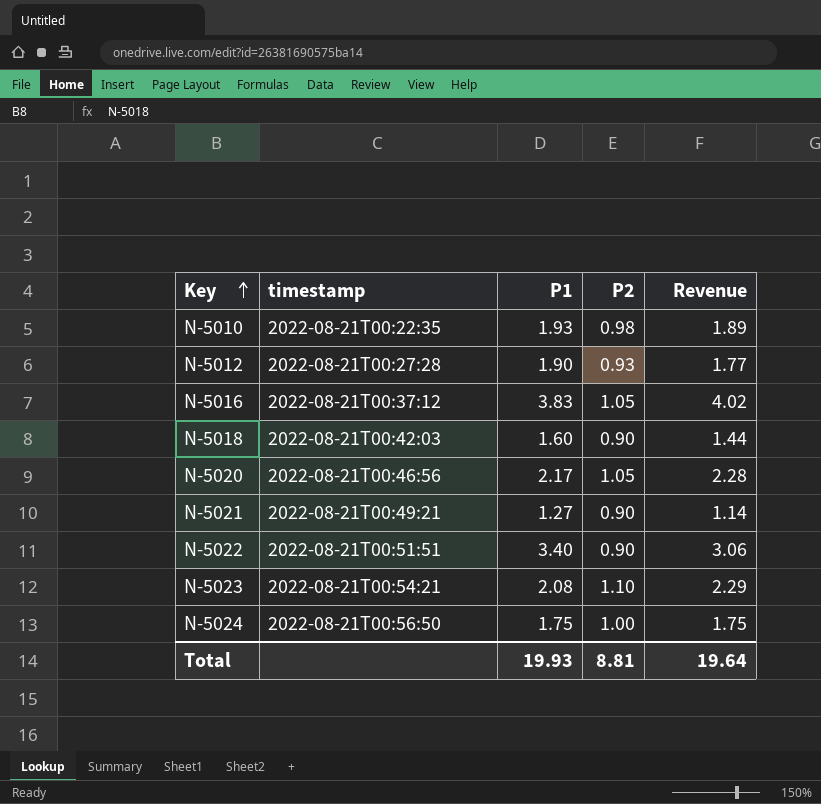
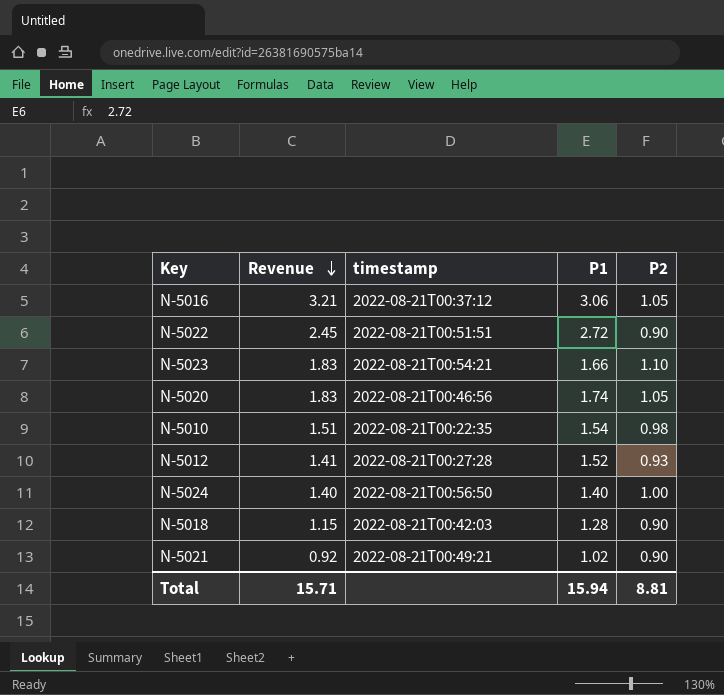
row order: Key ascending -> Revenue descending
column Revenue | position: 5 -> 2
N-5016 | Revenue: 4.02 -> 3.21
N-5016 | P1: 3.83 -> 3.06
N-5022 | Revenue: 3.06 -> 2.45
N-5022 | P1: 3.40 -> 2.72
N-5023 | Revenue: 2.29 -> 1.83
N-5023 | P1: 2.08 -> 1.66
N-5020 | Revenue: 2.28 -> 1.83
N-5020 | P1: 2.17 -> 1.74
N-5010 | Revenue: 1.89 -> 1.51
N-5010 | P1: 1.93 -> 1.54
N-5012 | Revenue: 1.77 -> 1.41
N-5012 | P1: 1.90 -> 1.52
N-5024 | Revenue: 1.75 -> 1.40
N-5024 | P1: 1.75 -> 1.40
N-5018 | Revenue: 1.44 -> 1.15
N-5018 | P1: 1.60 -> 1.28
N-5021 | Revenue: 1.14 -> 0.92
N-5021 | P1: 1.27 -> 1.02
Total | Revenue: 19.64 -> 15.71
Total | P1: 19.93 -> 15.94

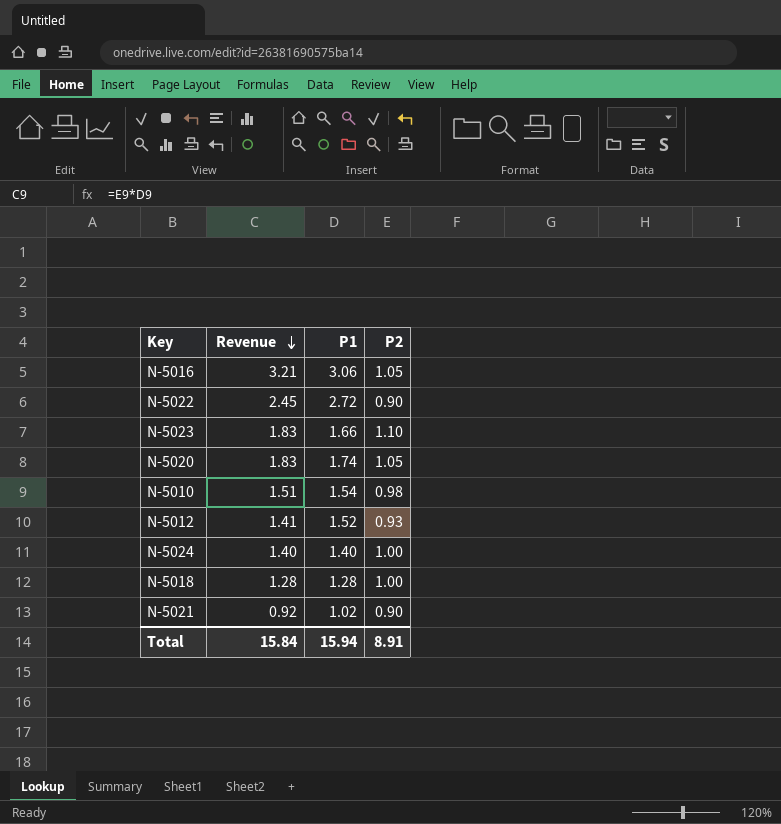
column timestamp | position: 3 -> none
N-5018 | Revenue: 1.15 -> 1.28
N-5018 | P2: 0.90 -> 1.00
Total | Revenue: 15.71 -> 15.84
Total | P2: 8.81 -> 8.91

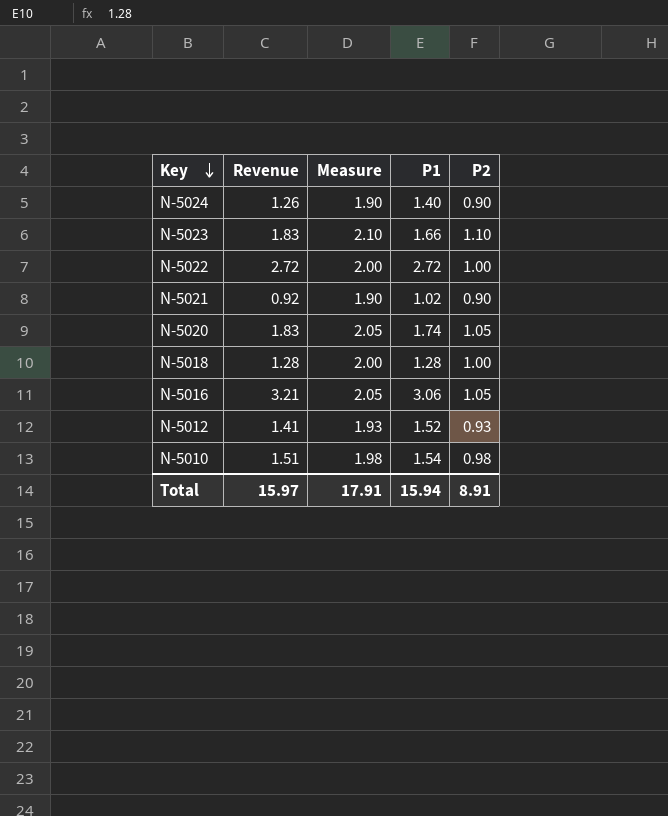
row order: Revenue descending -> Key descending
column Measure | formula: none -> [P2] + 1
N-5024 | Revenue: 1.40 -> 1.26
N-5024 | P2: 1.00 -> 0.90
N-5022 | Revenue: 2.45 -> 2.72
N-5022 | P2: 0.90 -> 1.00
Total | Revenue: 15.84 -> 15.97

